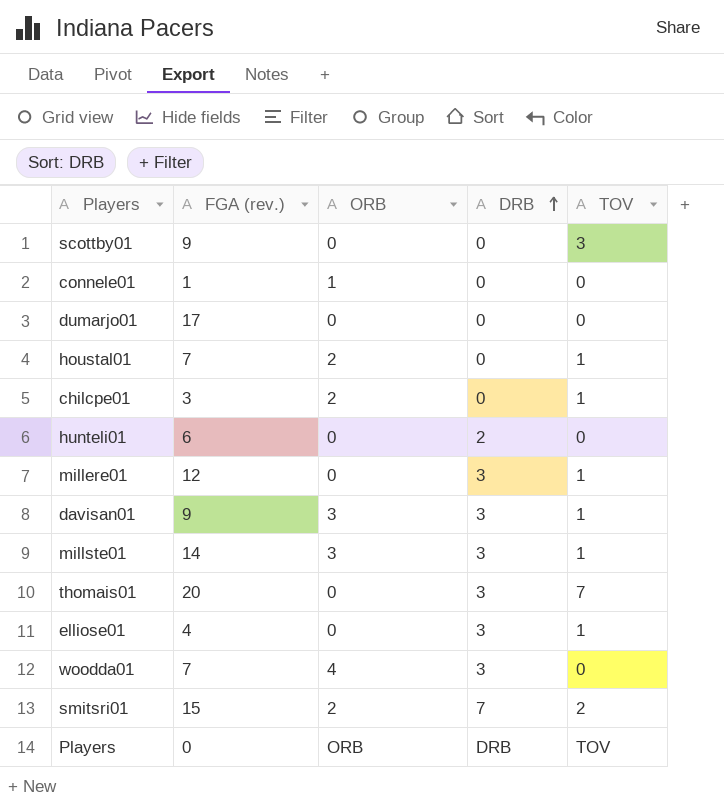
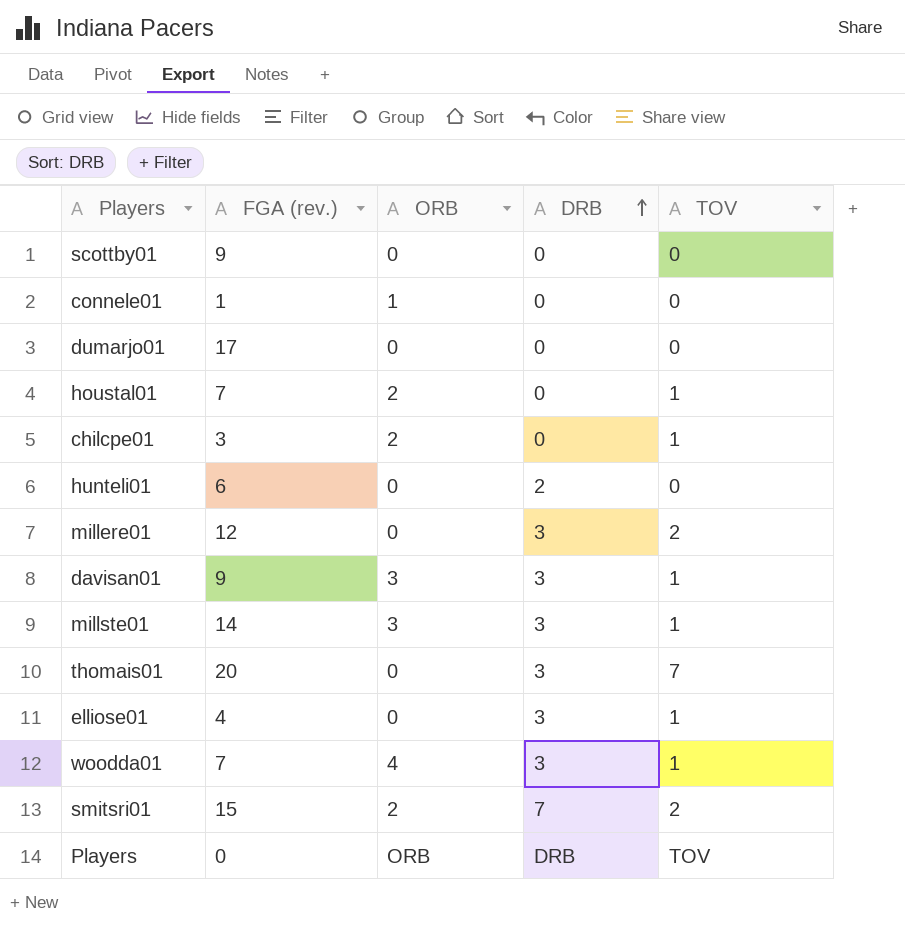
scottby01 | TOV: 3 -> 0
millere01 | TOV: 1 -> 2
woodda01 | TOV: 0 -> 1

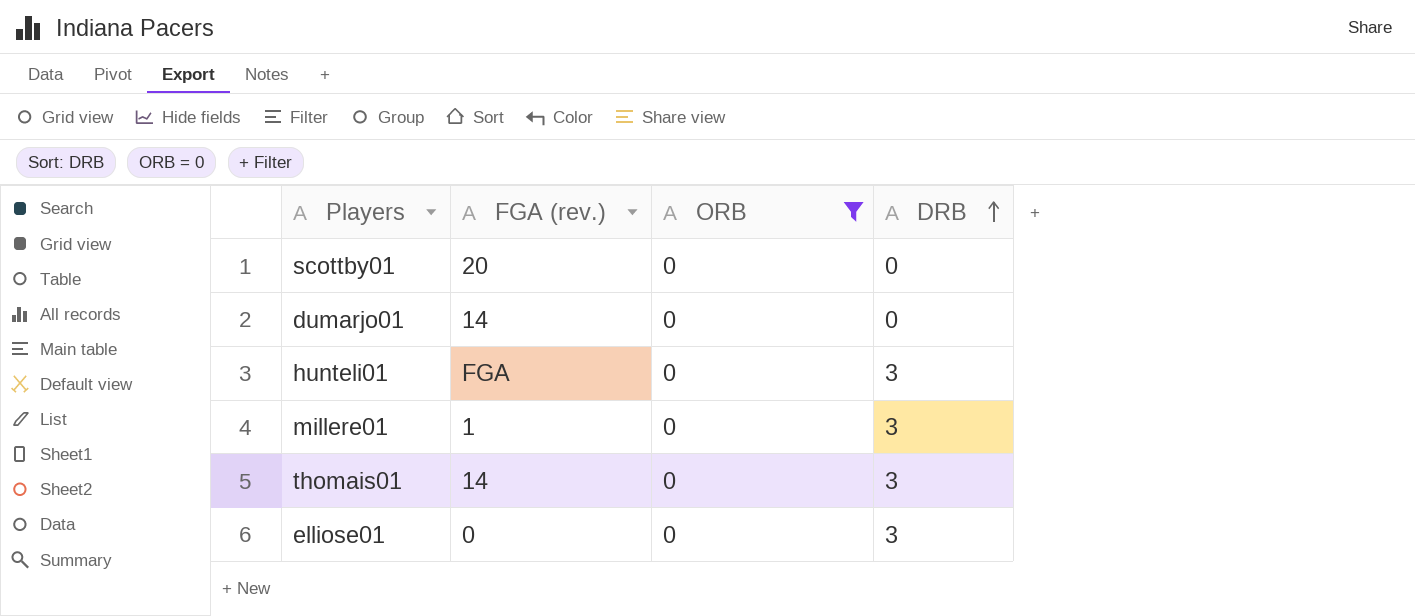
filter: none -> ORB = 0
column TOV | position: 5 -> none
scottby01 | FGA (rev.): 9 -> 20
dumarjo01 | FGA (rev.): 17 -> 14
hunteli01 | FGA (rev.): 6 -> FGA
hunteli01 | DRB: 2 -> 3
millere01 | FGA (rev.): 12 -> 1
thomais01 | FGA (rev.): 20 -> 14
elliose01 | FGA (rev.): 4 -> 0

